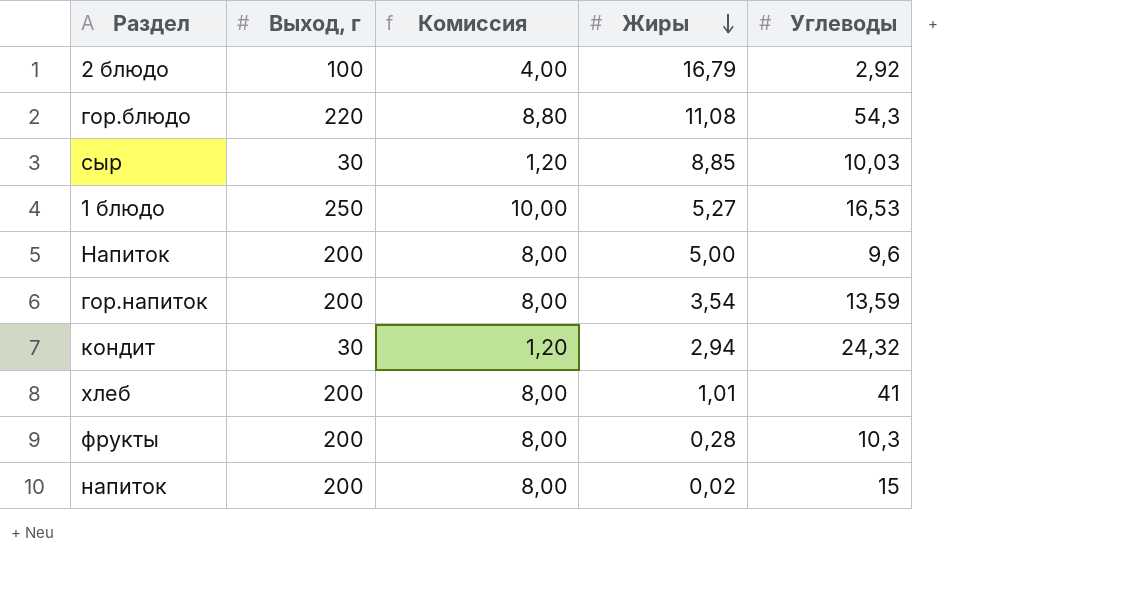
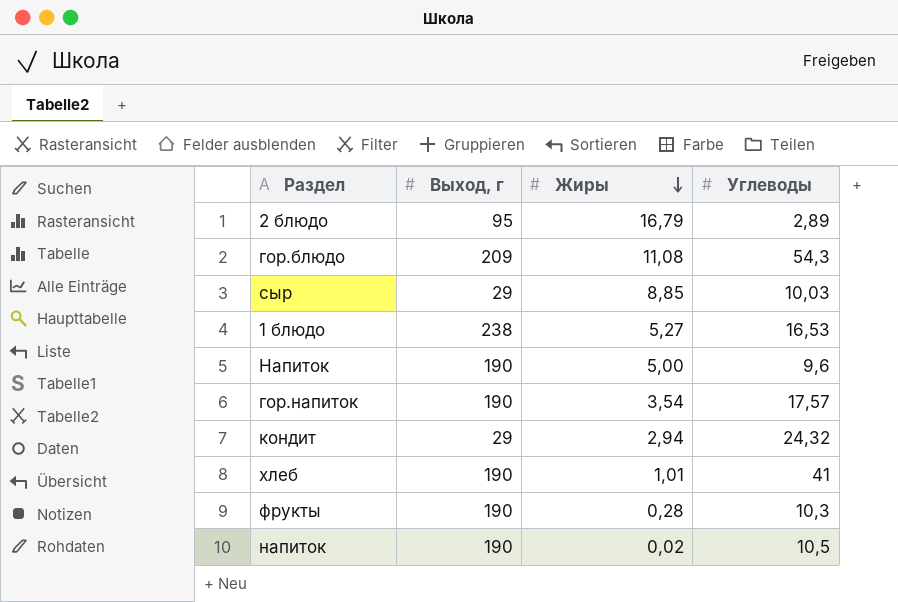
column Комиссия | formula: [Выход, г] * 0,04 -> none
2 блюдо | Выход, г: 100 -> 95
2 блюдо | Углеводы: 2,92 -> 2,89
гор.блюдо | Выход, г: 220 -> 209
сыр | Выход, г: 30 -> 29
1 блюдо | Выход, г: 250 -> 238
Напиток | Выход, г: 200 -> 190
гор.напиток | Выход, г: 200 -> 190
гор.напиток | Углеводы: 13,59 -> 17,57
кондит | Выход, г: 30 -> 29
хлеб | Выход, г: 200 -> 190
фрукты | Выход, г: 200 -> 190
напиток | Выход, г: 200 -> 190
напиток | Углеводы: 15 -> 10,5

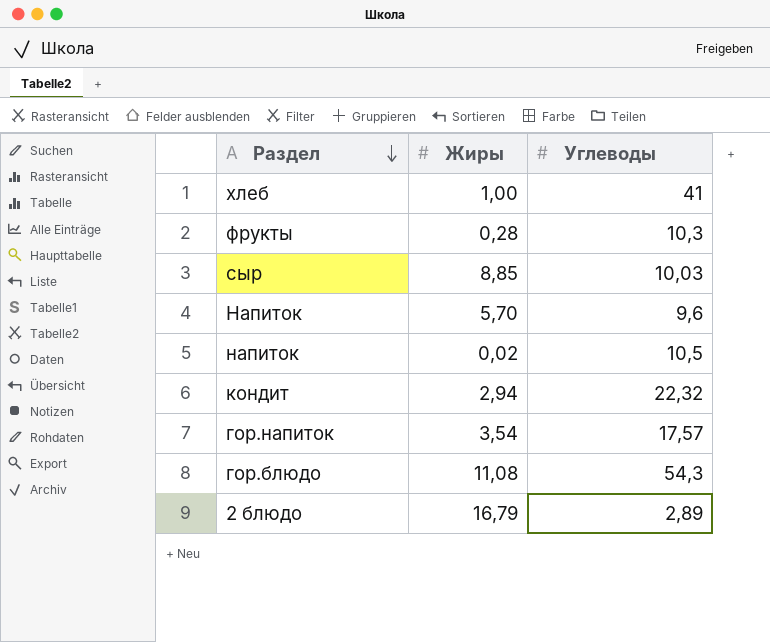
row order: Жиры descending -> Раздел descending
column Выход, г | position: 2 -> none
row 1 блюдо: 238 | 5,27 | 16,53 -> none
хлеб | Жиры: 1,01 -> 1,00
Напиток | Жиры: 5,00 -> 5,70
кондит | Углеводы: 24,32 -> 22,32

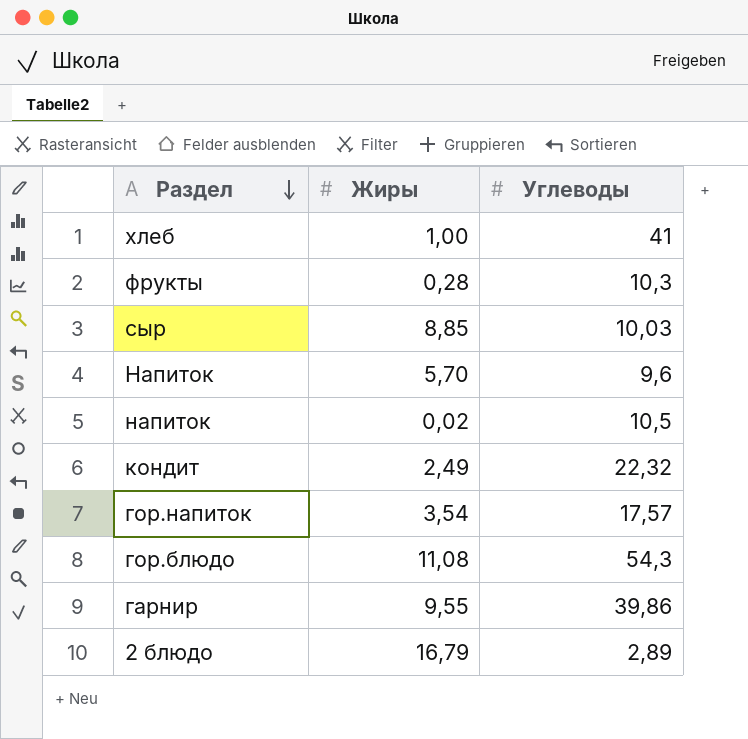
кондит | Жиры: 2,94 -> 2,49
row гарнир: none -> 9,55 | 39,86

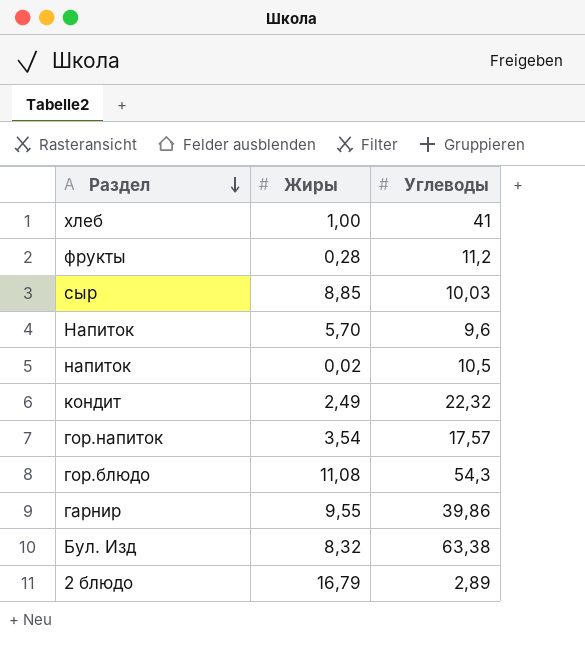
фрукты | Углеводы: 10,3 -> 11,2
row Бул. Изд: none -> 8,32 | 63,38

